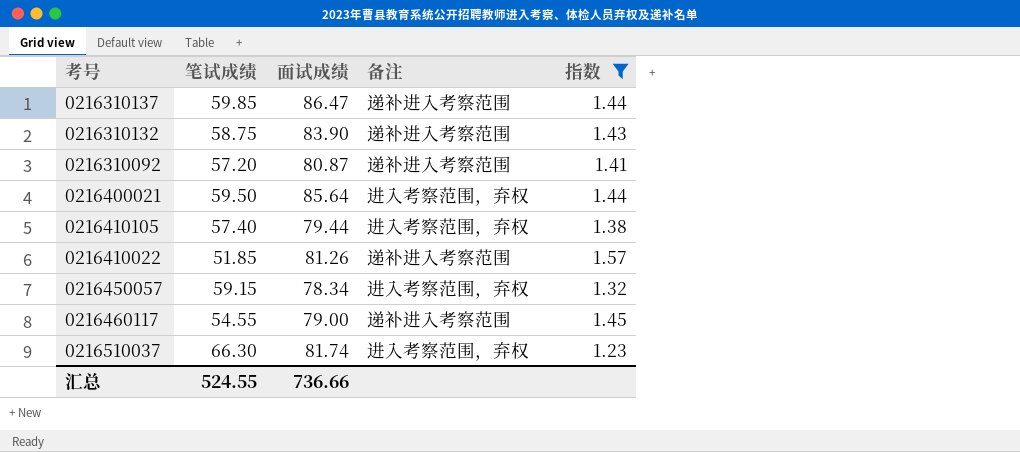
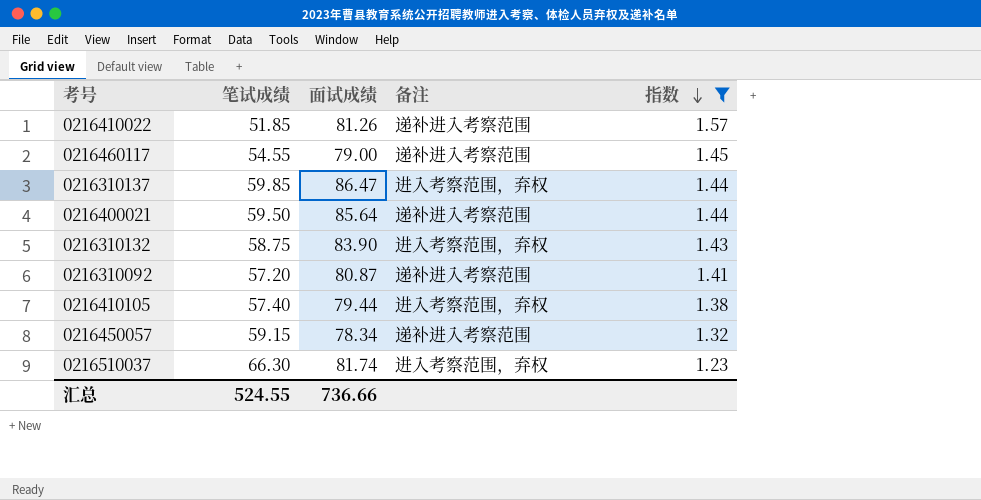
row order: none -> 指数 descending
0216310137 | 备注: 递补进入考察范围 -> 进入考察范围，弃权
0216400021 | 备注: 进入考察范围，弃权 -> 递补进入考察范围
0216310132 | 备注: 递补进入考察范围 -> 进入考察范围，弃权
0216450057 | 备注: 进入考察范围，弃权 -> 递补进入考察范围

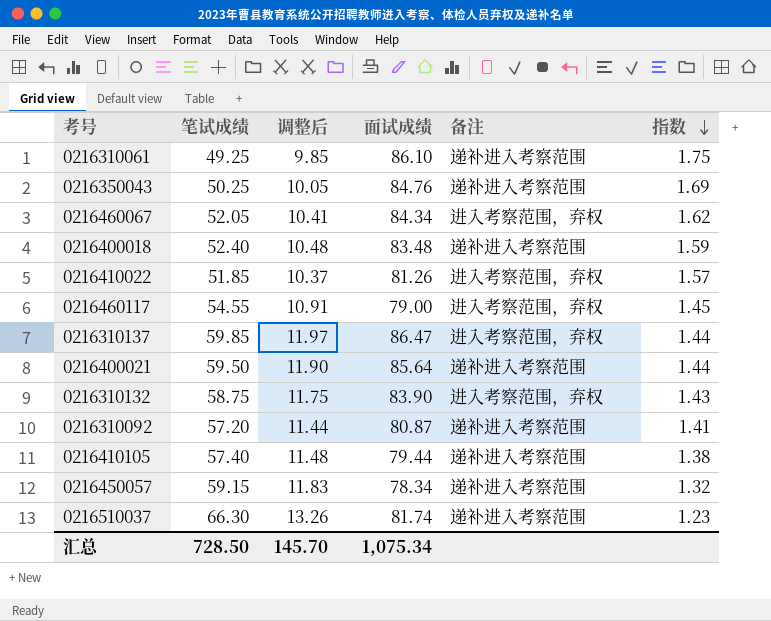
filter: 指数 <= 1.57 -> none
column 调整后 | formula: none -> [笔试成绩] * 0.2
0216410022 | 备注: 递补进入考察范围 -> 进入考察范围，弃权
0216460117 | 备注: 递补进入考察范围 -> 进入考察范围，弃权
0216410105 | 备注: 进入考察范围，弃权 -> 递补进入考察范围
0216510037 | 备注: 进入考察范围，弃权 -> 递补进入考察范围
汇总 | 笔试成绩: 524.55 -> 728.50
汇总 | 面试成绩: 736.66 -> 1,075.34

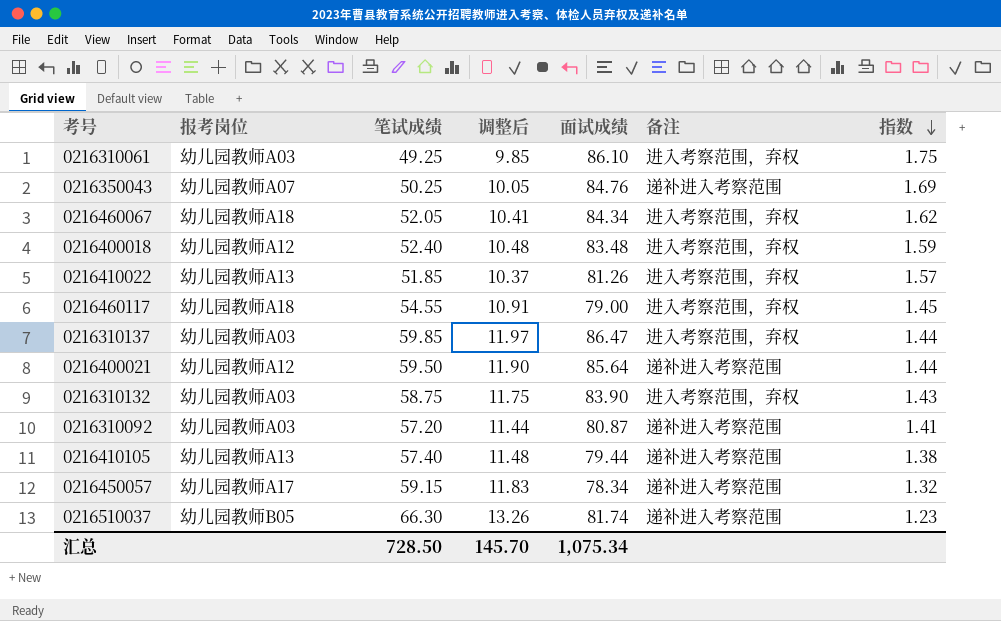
column 报考岗位 | position: none -> 2
0216310061 | 备注: 递补进入考察范围 -> 进入考察范围，弃权
0216400018 | 备注: 递补进入考察范围 -> 进入考察范围，弃权

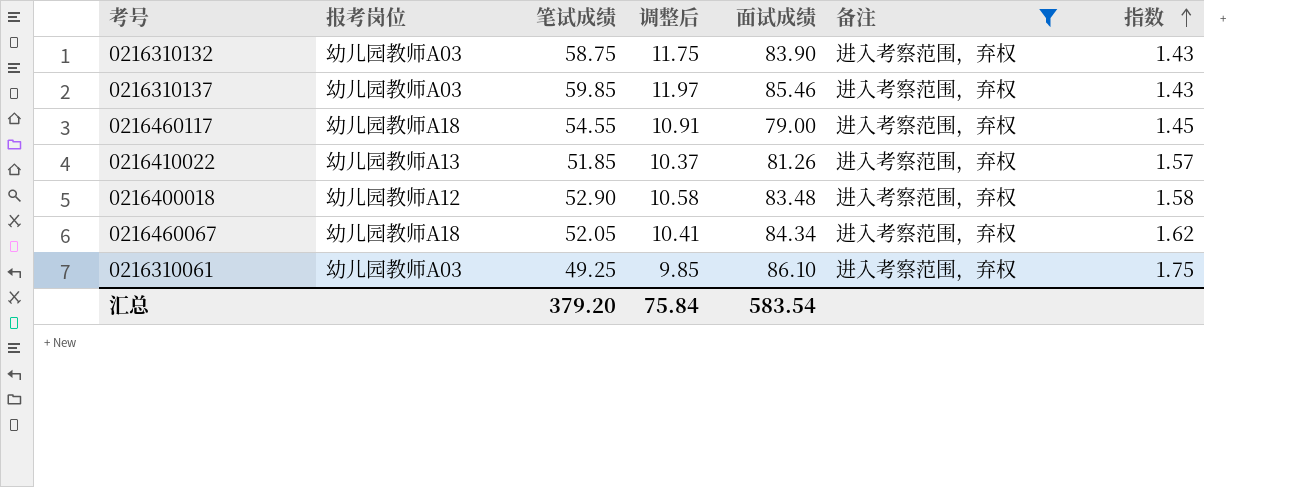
filter: none -> 备注 = 进入考察范围，弃权
row order: 指数 descending -> 指数 ascending
0216310137 | 面试成绩: 86.47 -> 85.46
0216310137 | 指数: 1.44 -> 1.43
0216400018 | 笔试成绩: 52.40 -> 52.90
0216400018 | 调整后: 10.48 -> 10.58
0216400018 | 指数: 1.59 -> 1.58
汇总 | 笔试成绩: 728.50 -> 379.20
汇总 | 调整后: 145.70 -> 75.84
汇总 | 面试成绩: 1,075.34 -> 583.54

